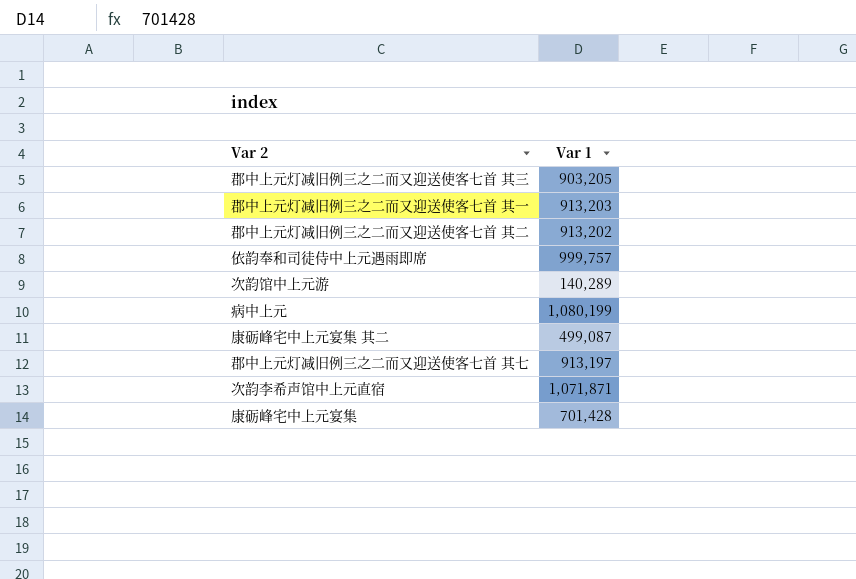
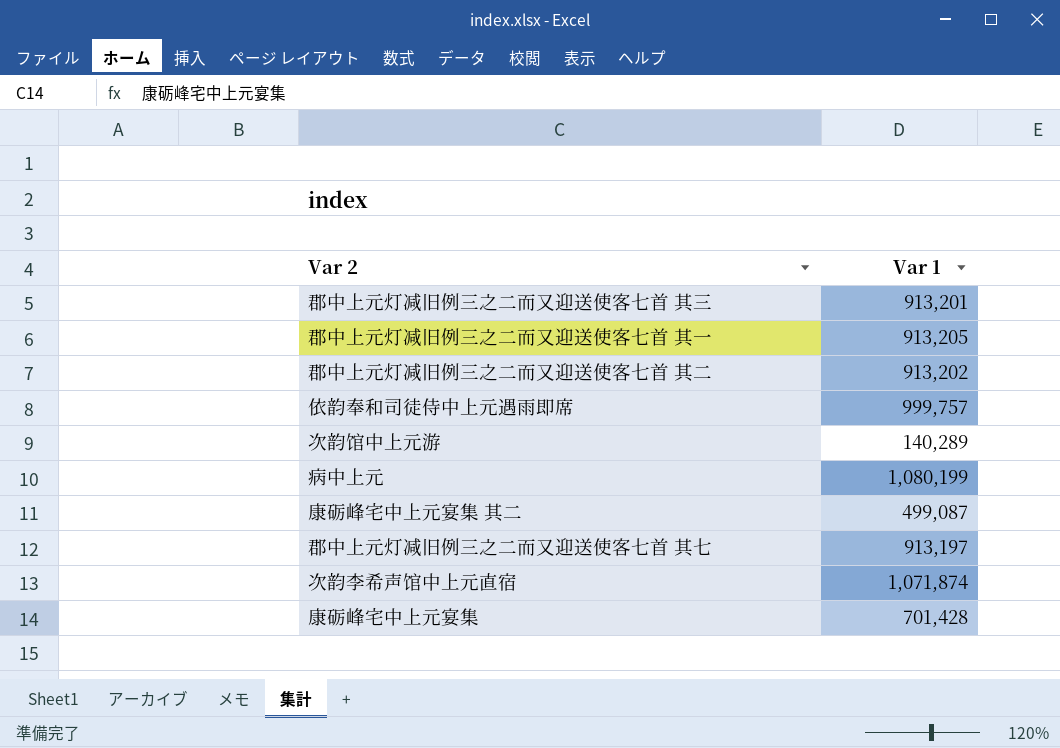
郡中上元灯减旧例三之二而又迎送使客七首 其三 | Var 1: 903,205 -> 913,201
郡中上元灯减旧例三之二而又迎送使客七首 其一 | Var 1: 913,203 -> 913,205
次韵李希声馆中上元直宿 | Var 1: 1,071,871 -> 1,071,874

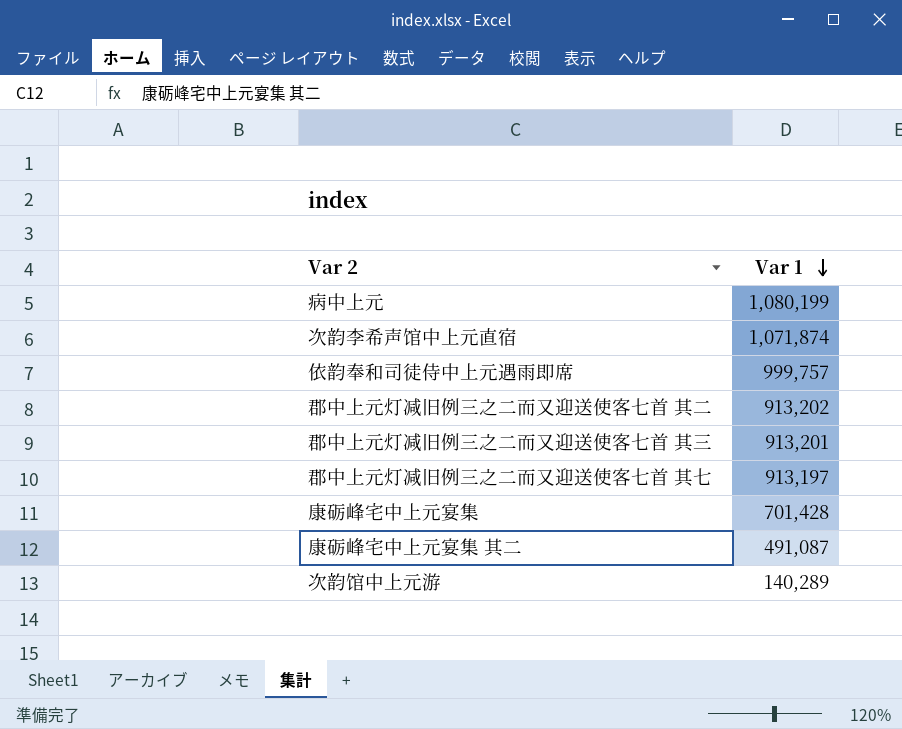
row order: none -> Var 1 descending
row 郡中上元灯减旧例三之二而又迎送使客七首 其一: 913,205 -> none
康砺峰宅中上元宴集 其二 | Var 1: 499,087 -> 491,087

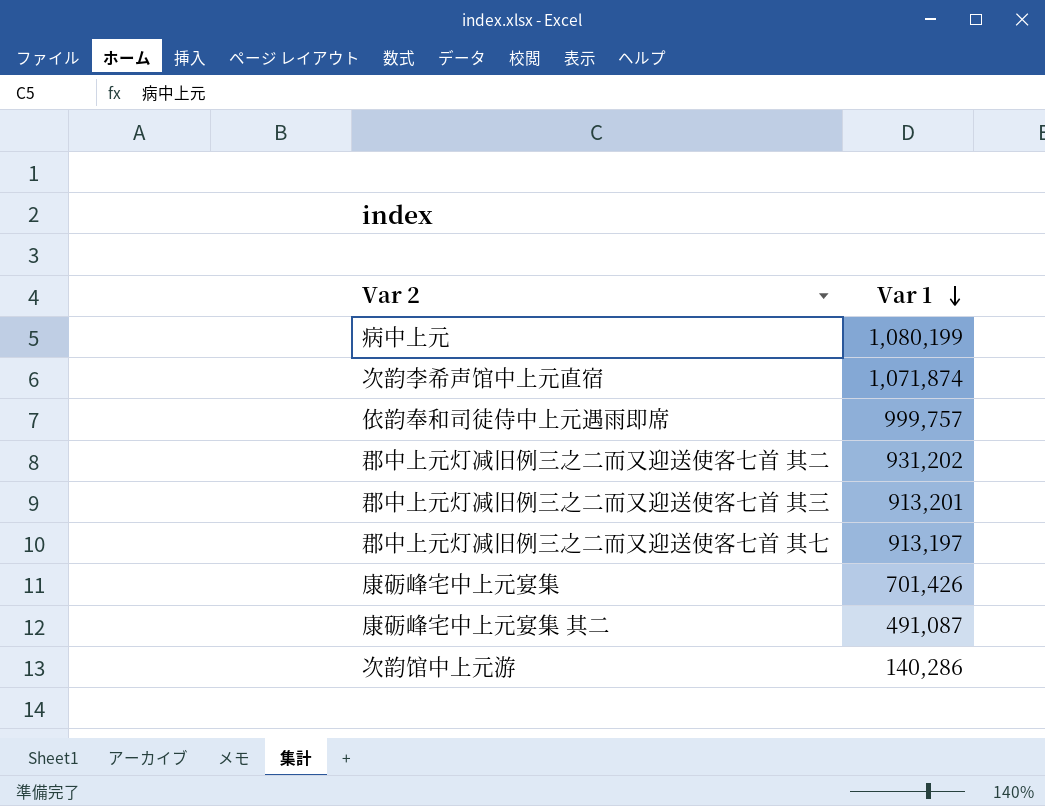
郡中上元灯减旧例三之二而又迎送使客七首 其二 | Var 1: 913,202 -> 931,202
康砺峰宅中上元宴集 | Var 1: 701,428 -> 701,426
次韵馆中上元游 | Var 1: 140,289 -> 140,286

